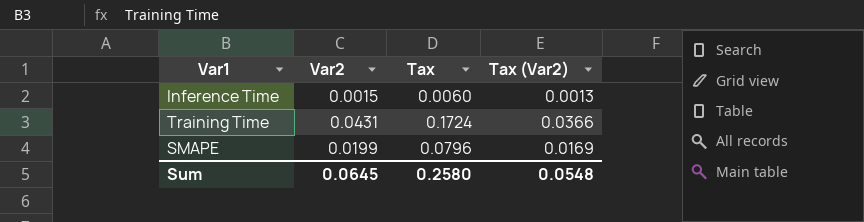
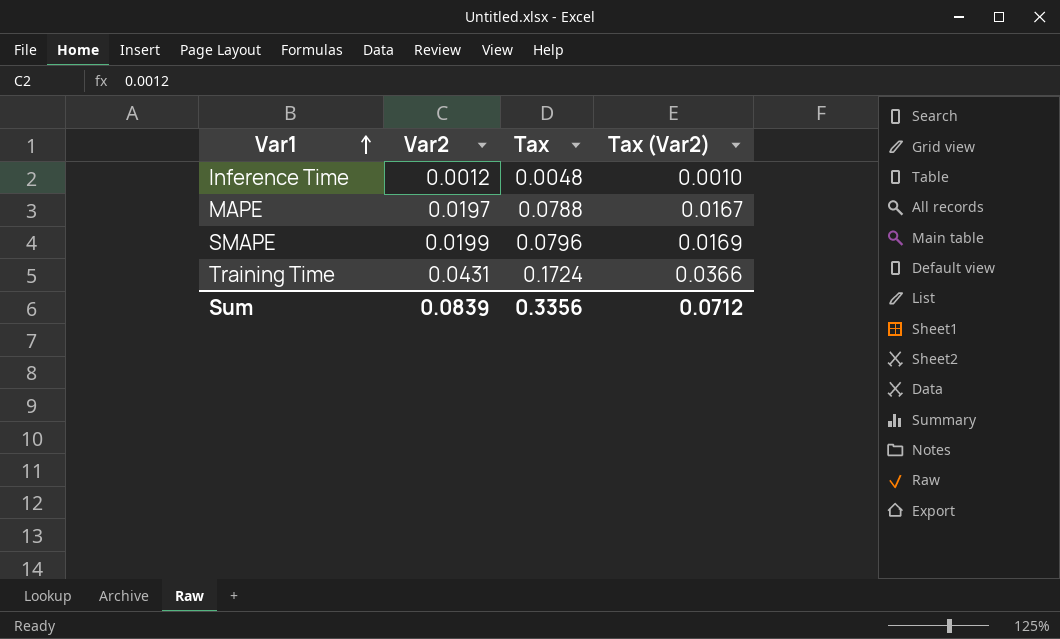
row order: none -> Var1 ascending
Inference Time | Var2: 0.0015 -> 0.0012
Inference Time | Tax: 0.0060 -> 0.0048
Inference Time | Tax (Var2): 0.0013 -> 0.0010
row MAPE: none -> 0.0197 | 0.0788 | 0.0167
Sum | Var2: 0.0645 -> 0.0839
Sum | Tax: 0.2580 -> 0.3356
Sum | Tax (Var2): 0.0548 -> 0.0712

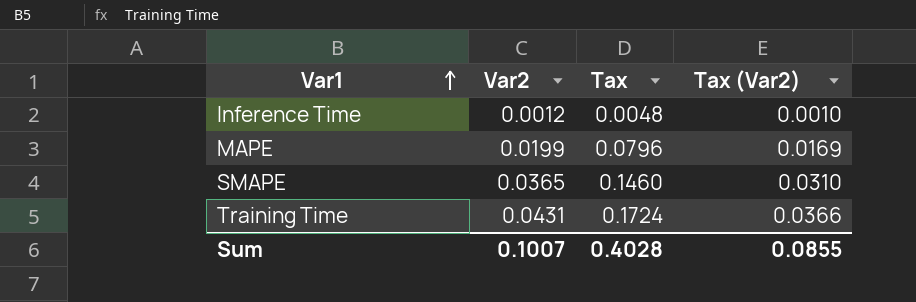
MAPE | Var2: 0.0197 -> 0.0199
MAPE | Tax: 0.0788 -> 0.0796
MAPE | Tax (Var2): 0.0167 -> 0.0169
SMAPE | Var2: 0.0199 -> 0.0365
SMAPE | Tax: 0.0796 -> 0.1460
SMAPE | Tax (Var2): 0.0169 -> 0.0310
Sum | Var2: 0.0839 -> 0.1007
Sum | Tax: 0.3356 -> 0.4028
Sum | Tax (Var2): 0.0712 -> 0.0855

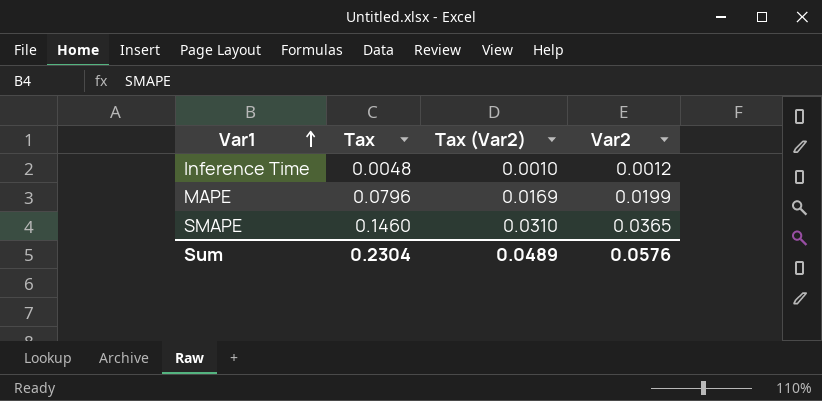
column Var2 | position: 2 -> 4
row Training Time: 0.0431 | 0.1724 | 0.0366 -> none
Sum | Tax: 0.4028 -> 0.2304
Sum | Tax (Var2): 0.0855 -> 0.0489
Sum | Var2: 0.1007 -> 0.0576

